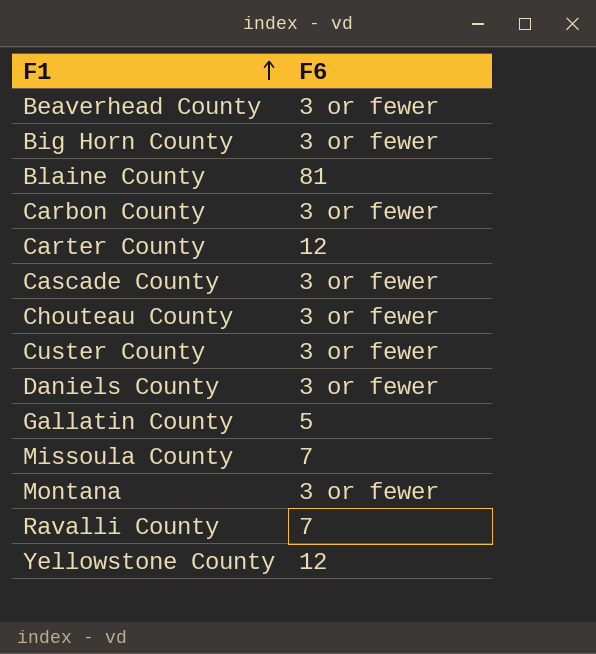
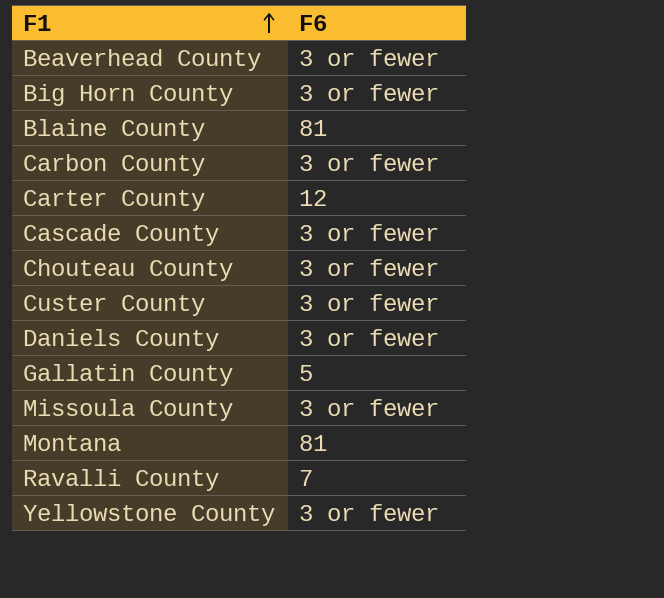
Missoula County | F6: 7 -> 3 or fewer
Montana | F6: 3 or fewer -> 81
Yellowstone County | F6: 12 -> 3 or fewer

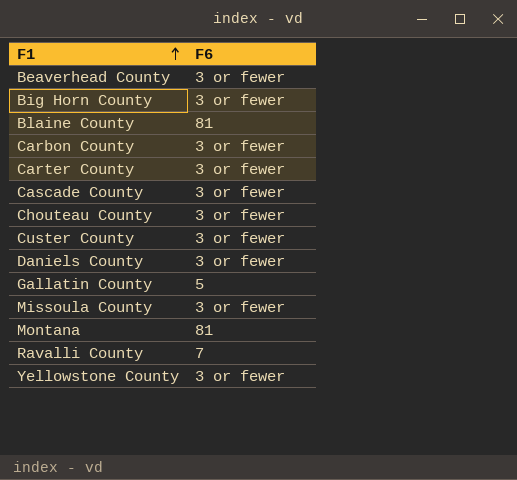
Carter County | F6: 12 -> 3 or fewer

